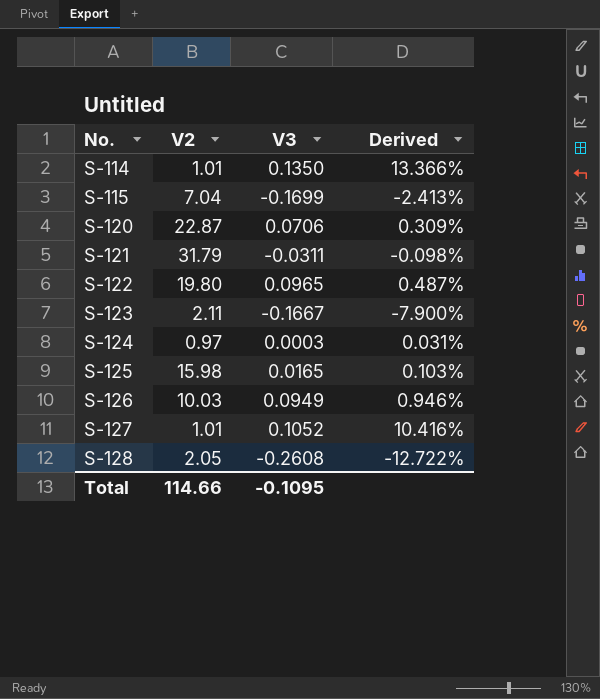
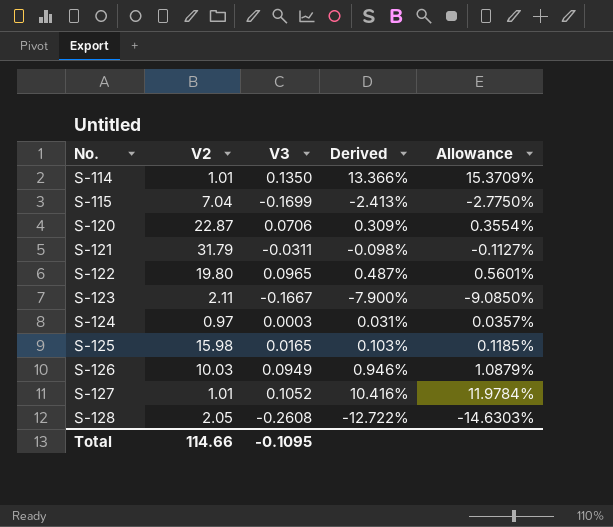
column Allowance | formula: none -> [Derived] * 1.15

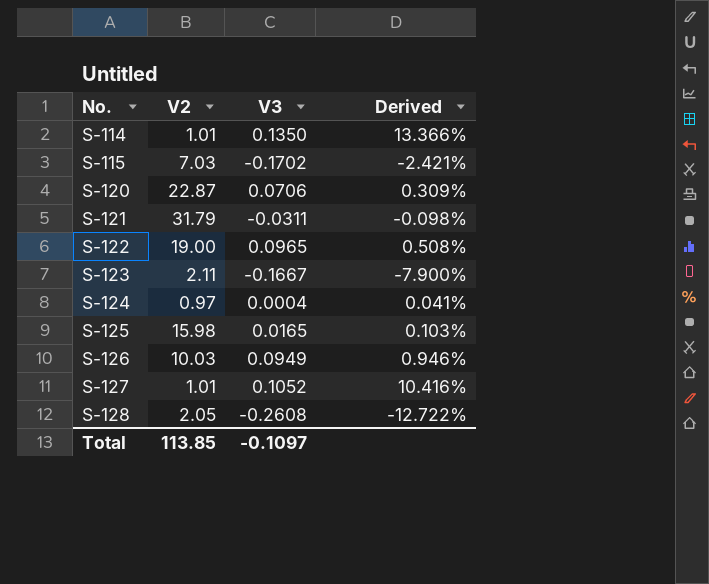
column Allowance | formula: [Derived] * 1.15 -> none
S-115 | V2: 7.04 -> 7.03
S-115 | V3: -0.1699 -> -0.1702
S-115 | Derived: -2.413% -> -2.421%
S-122 | V2: 19.80 -> 19.00
S-122 | Derived: 0.487% -> 0.508%
S-124 | V3: 0.0003 -> 0.0004
S-124 | Derived: 0.031% -> 0.041%
Total | V2: 114.66 -> 113.85
Total | V3: -0.1095 -> -0.1097

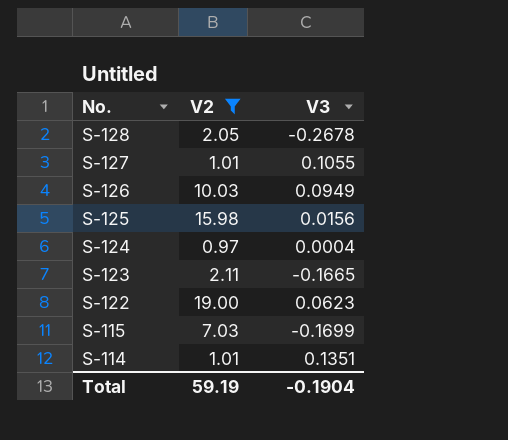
filter: none -> V2 <= 19.00
row order: No. ascending -> No. descending
column Derived | formula: [V3] / [V2] -> none
S-128 | V3: -0.2608 -> -0.2678
S-127 | V3: 0.1052 -> 0.1055
S-125 | V3: 0.0165 -> 0.0156
S-123 | V3: -0.1667 -> -0.1665
S-122 | V3: 0.0965 -> 0.0623
S-115 | V3: -0.1702 -> -0.1699
S-114 | V3: 0.1350 -> 0.1351
Total | V2: 113.85 -> 59.19
Total | V3: -0.1097 -> -0.1904

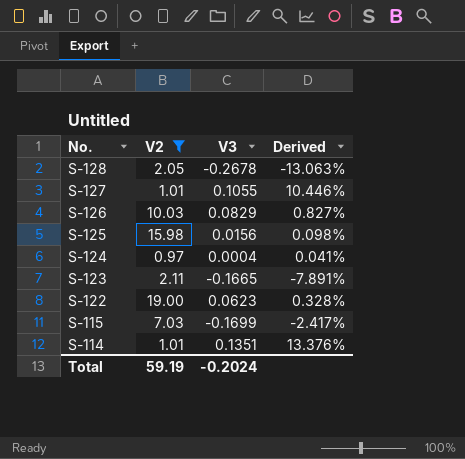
column Derived | formula: none -> [V3] / [V2]
S-126 | V3: 0.0949 -> 0.0829
Total | V3: -0.1904 -> -0.2024

